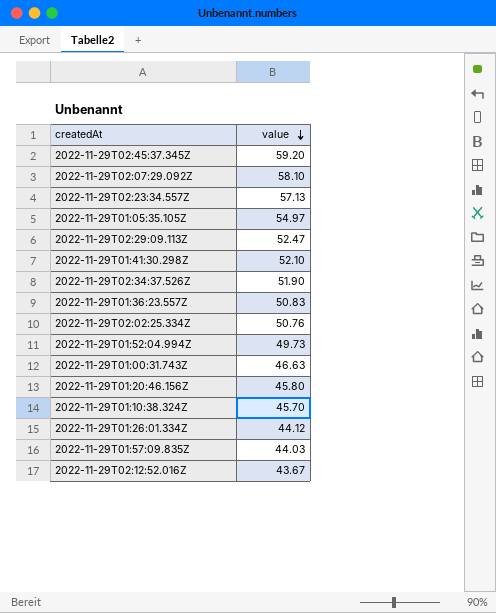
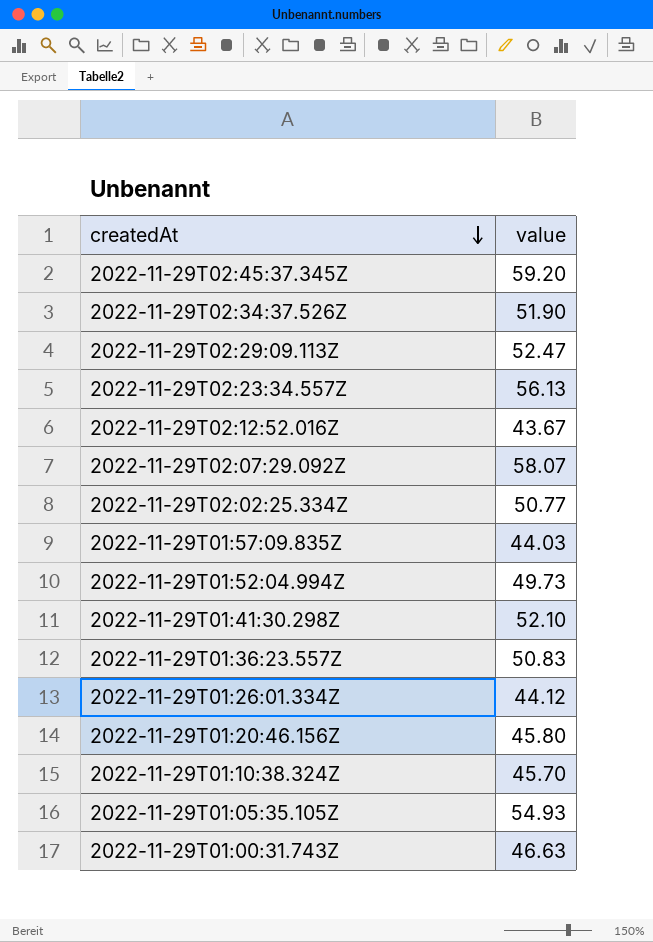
row order: value descending -> createdAt descending
2022-11-29T02:23:34.557Z | value: 57.13 -> 56.13
2022-11-29T02:07:29.092Z | value: 58.10 -> 58.07
2022-11-29T02:02:25.334Z | value: 50.76 -> 50.77
2022-11-29T01:05:35.105Z | value: 54.97 -> 54.93

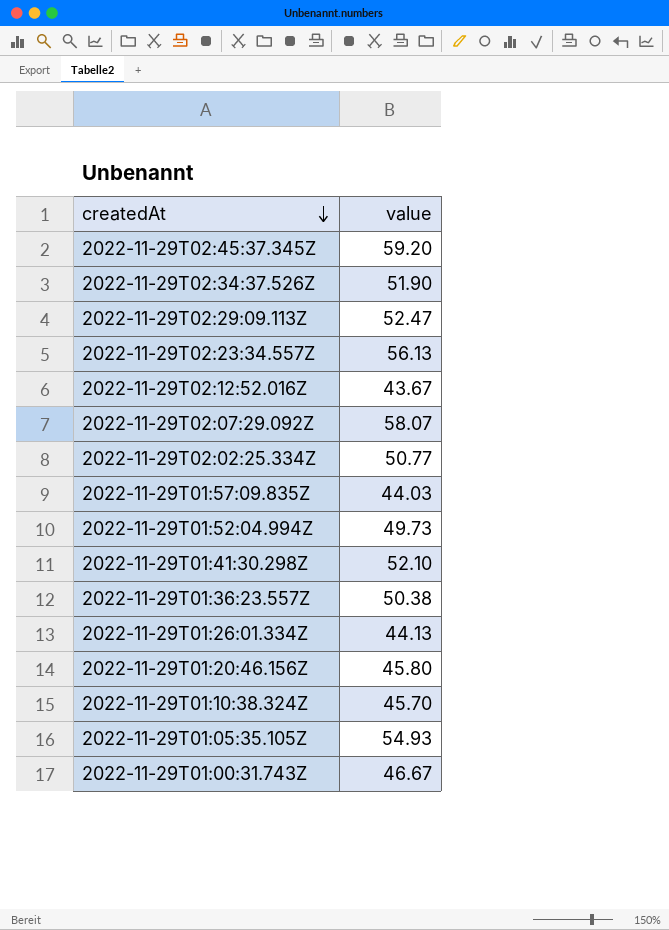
2022-11-29T01:36:23.557Z | value: 50.83 -> 50.38
2022-11-29T01:26:01.334Z | value: 44.12 -> 44.13
2022-11-29T01:00:31.743Z | value: 46.63 -> 46.67

